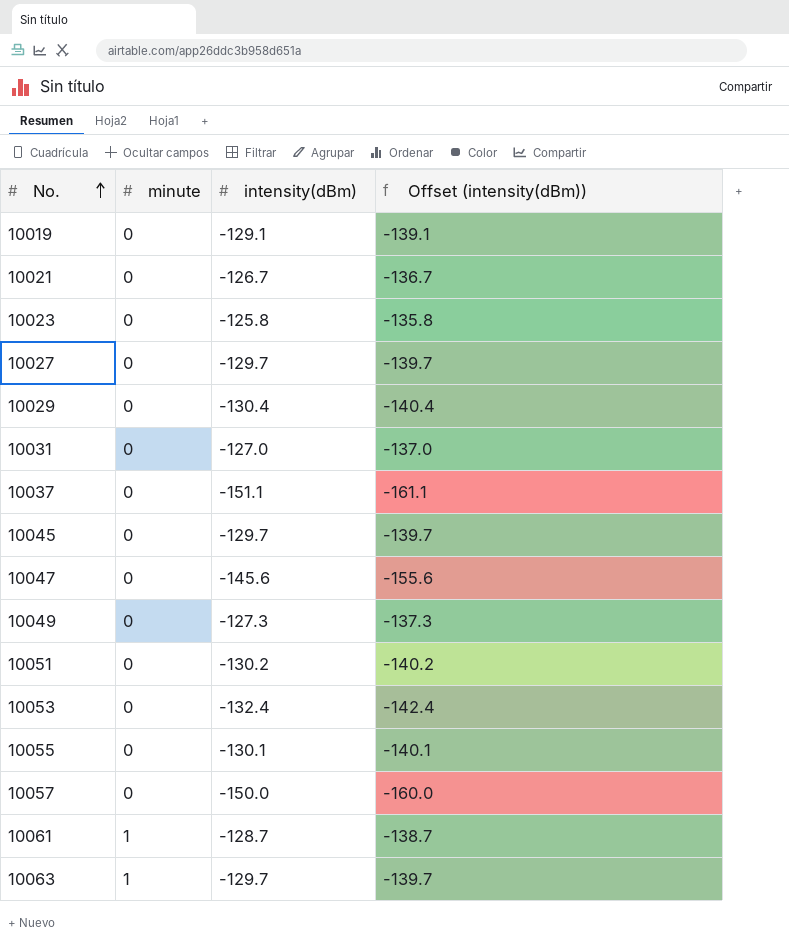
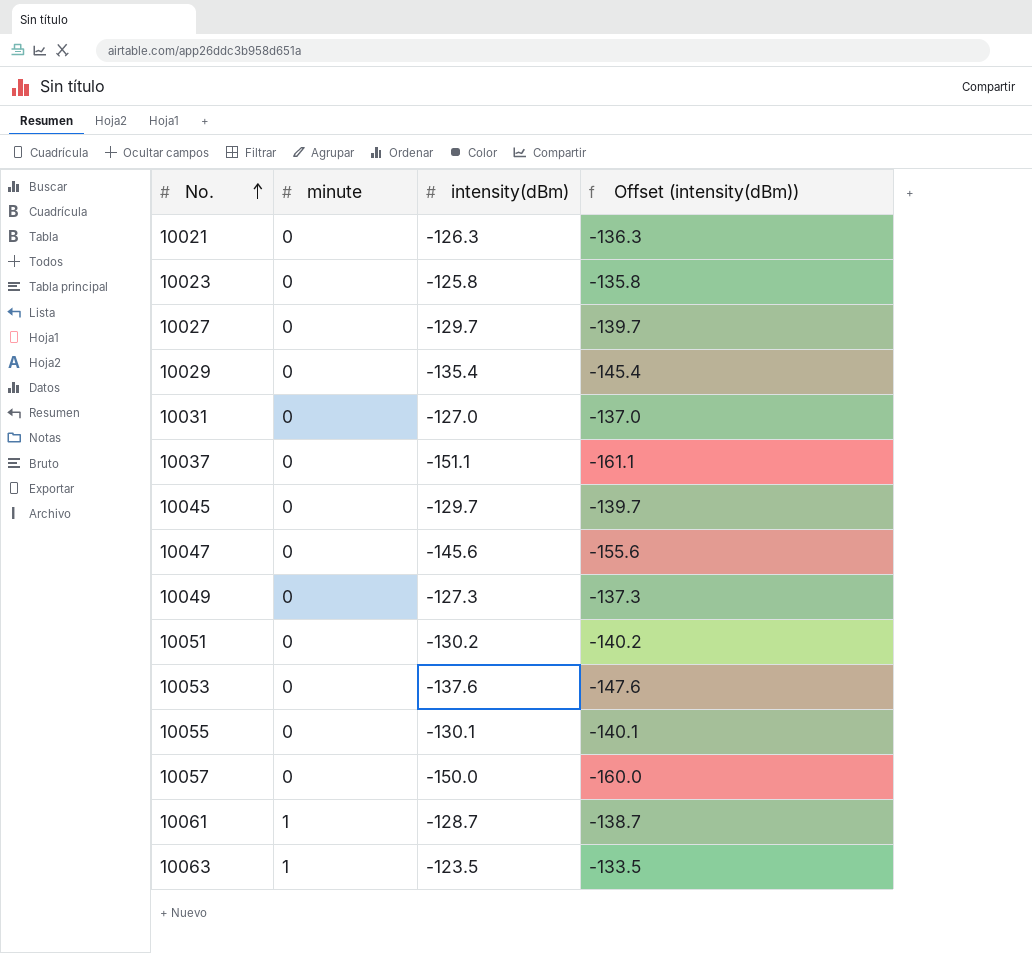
row 10019: 0 | -129.1 | -139.1 -> none
10021 | intensity(dBm): -126.7 -> -126.3
10021 | Offset (intensity(dBm)): -136.7 -> -136.3
10029 | intensity(dBm): -130.4 -> -135.4
10029 | Offset (intensity(dBm)): -140.4 -> -145.4
10053 | intensity(dBm): -132.4 -> -137.6
10053 | Offset (intensity(dBm)): -142.4 -> -147.6
10063 | intensity(dBm): -129.7 -> -123.5
10063 | Offset (intensity(dBm)): -139.7 -> -133.5

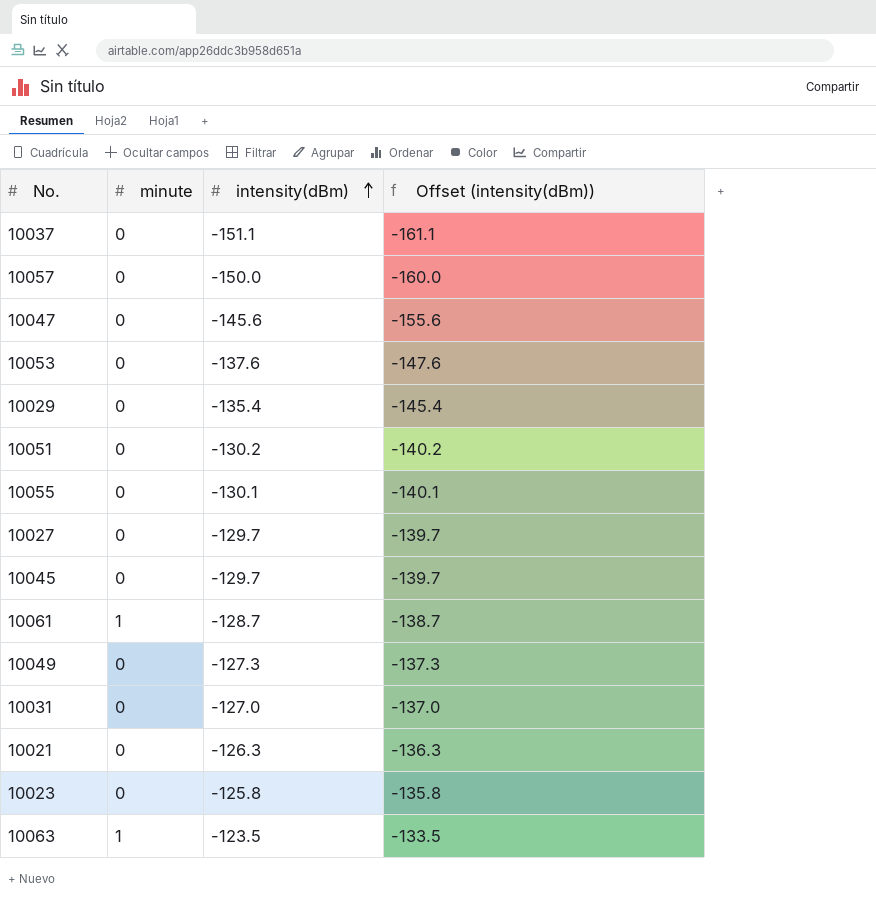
row order: No. ascending -> intensity(dBm) ascending

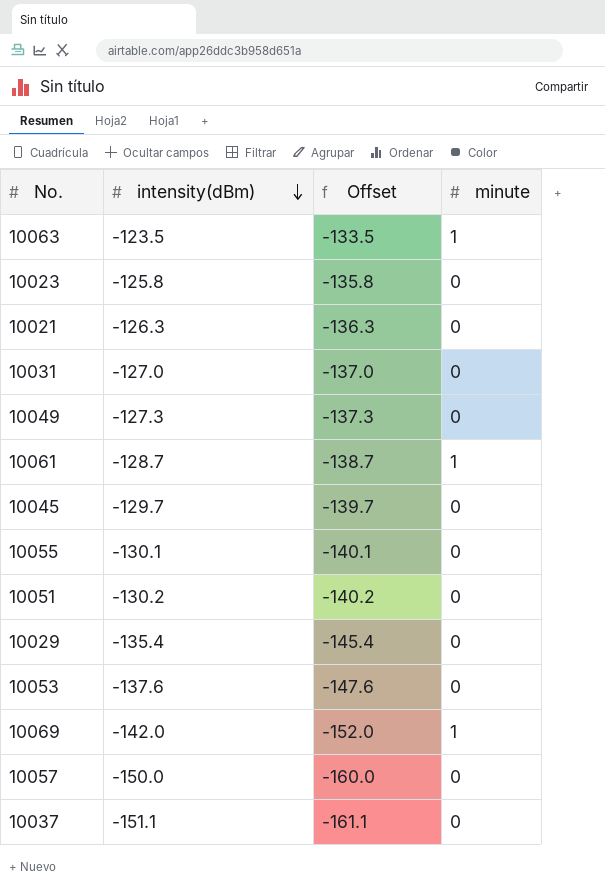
row order: intensity(dBm) ascending -> intensity(dBm) descending
column name: Offset (intensity(dBm)) -> Offset
column minute | position: 2 -> 4
row 10047: 0 | -145.6 | -155.6 -> none
row 10027: 0 | -129.7 | -139.7 -> none
row 10069: none -> -142.0 | -152.0 | 1

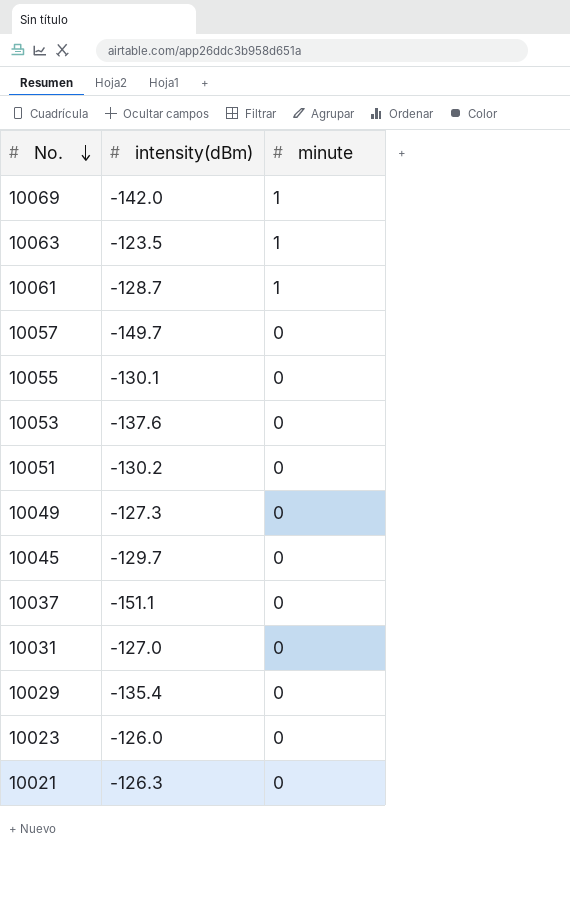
row order: intensity(dBm) descending -> No. descending
column Offset | formula: [intensity(dBm)] - 10 -> none
10057 | intensity(dBm): -150.0 -> -149.7
10023 | intensity(dBm): -125.8 -> -126.0

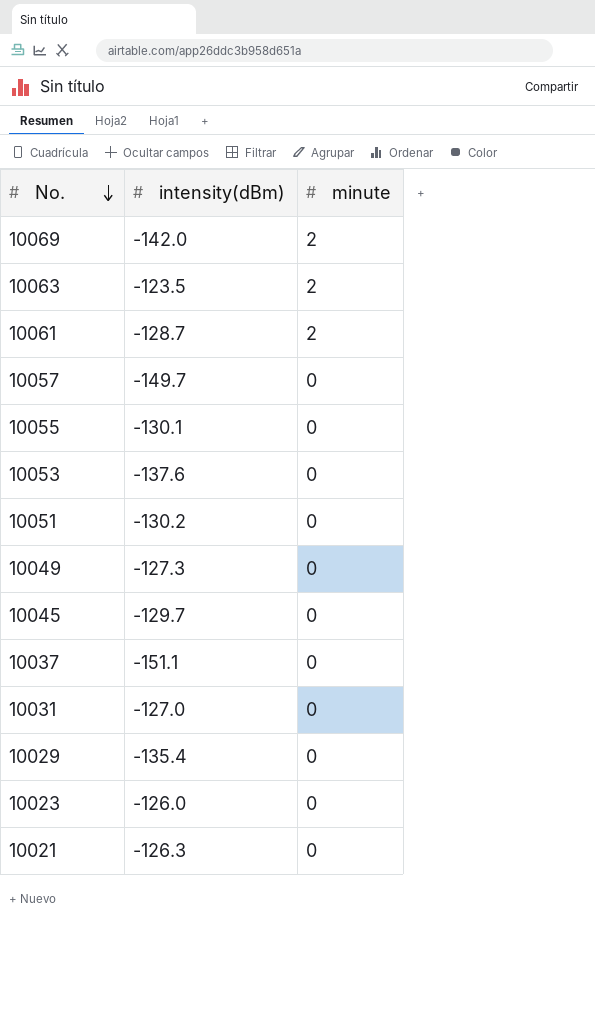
10069 | minute: 1 -> 2
10063 | minute: 1 -> 2
10061 | minute: 1 -> 2

